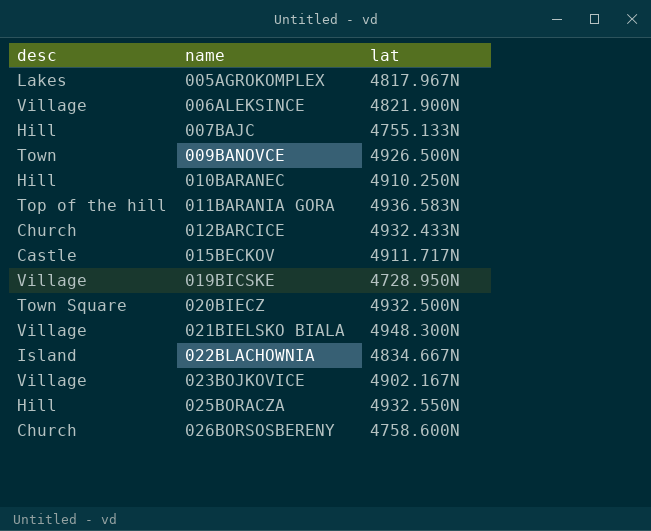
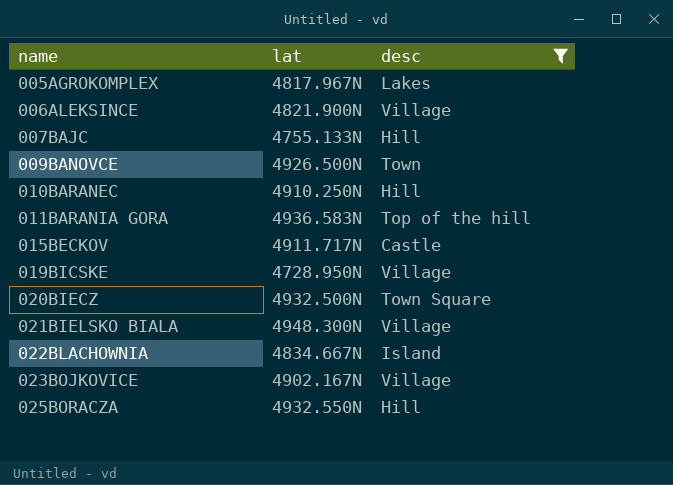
filter: none -> desc != Church
column desc | position: 1 -> 3

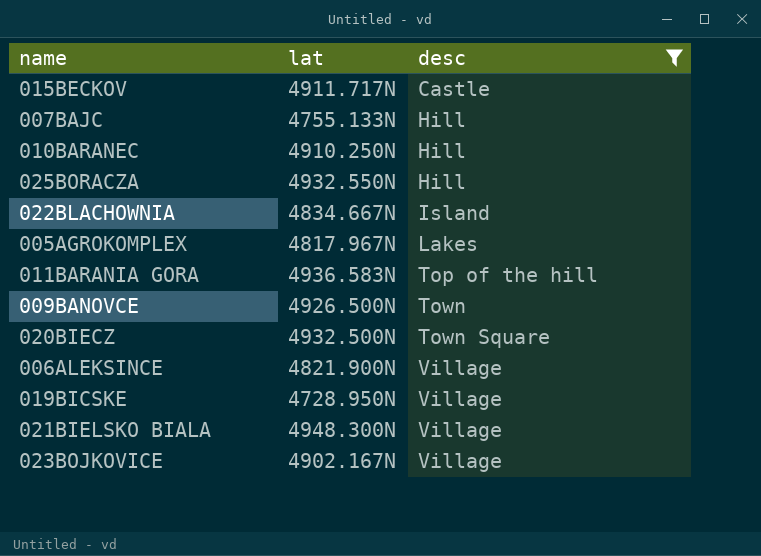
row order: name ascending -> desc ascending

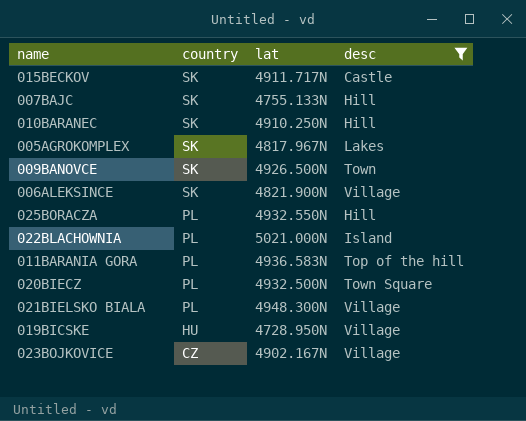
row order: desc ascending -> country descending
column country | position: none -> 2
022BLACHOWNIA | lat: 4834.667N -> 5021.000N

